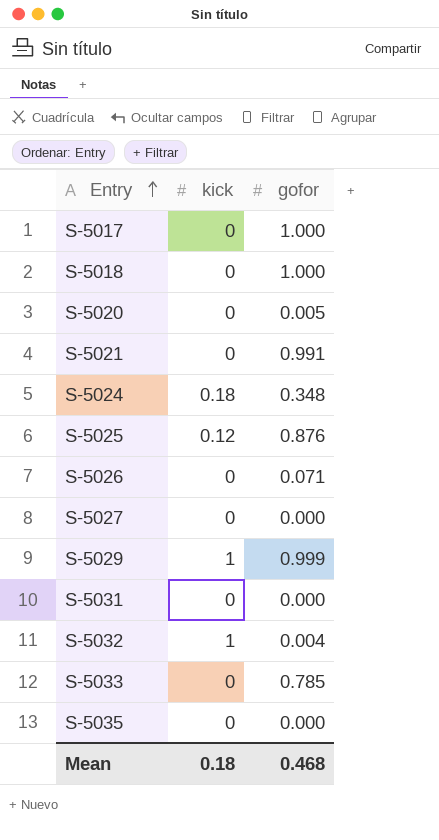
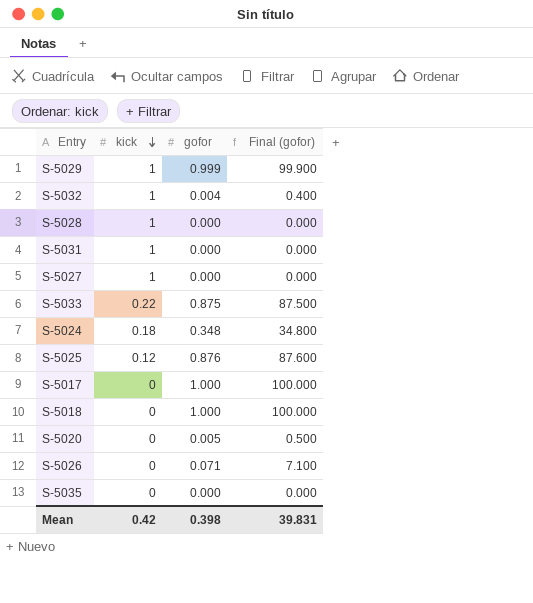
row order: Entry ascending -> kick descending
column Final (gofor) | formula: none -> [gofor] * 100
row S-5021: 0 | 0.991 -> none
row S-5028: none -> 1 | 0.000 | 0.000
S-5031 | kick: 0 -> 1
S-5027 | kick: 0 -> 1
S-5033 | kick: 0 -> 0.22
S-5033 | gofor: 0.785 -> 0.875
Mean | kick: 0.18 -> 0.42
Mean | gofor: 0.468 -> 0.398

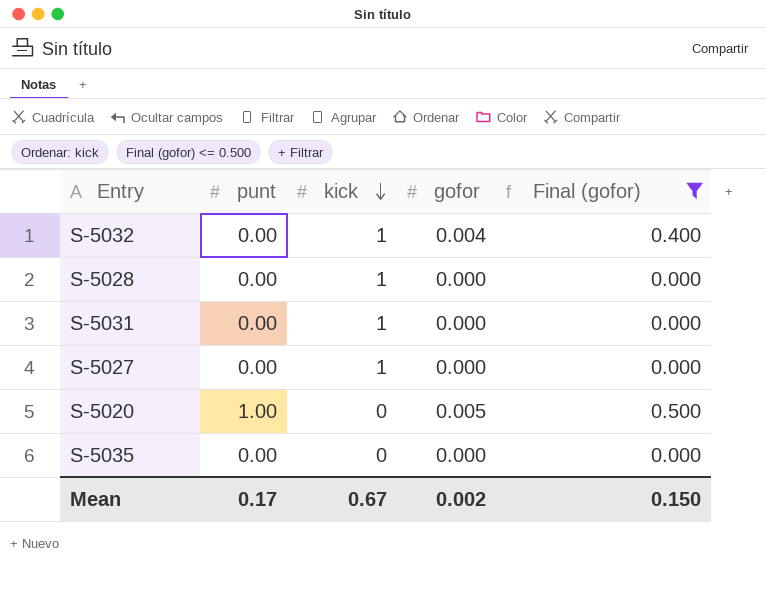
filter: none -> Final (gofor) <= 0.500
column punt | position: none -> 2
Mean | kick: 0.42 -> 0.67
Mean | gofor: 0.398 -> 0.002
Mean | Final (gofor): 39.831 -> 0.150

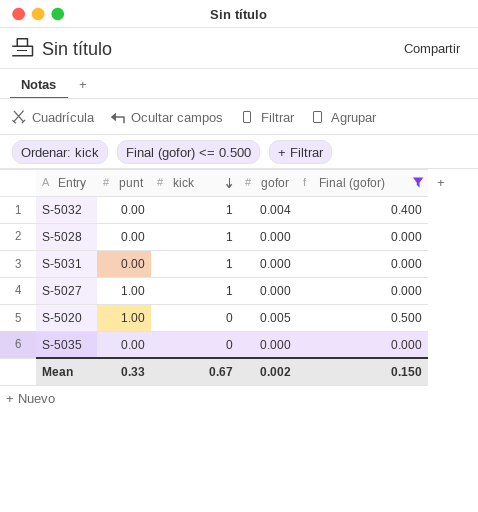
S-5027 | punt: 0.00 -> 1.00
Mean | punt: 0.17 -> 0.33

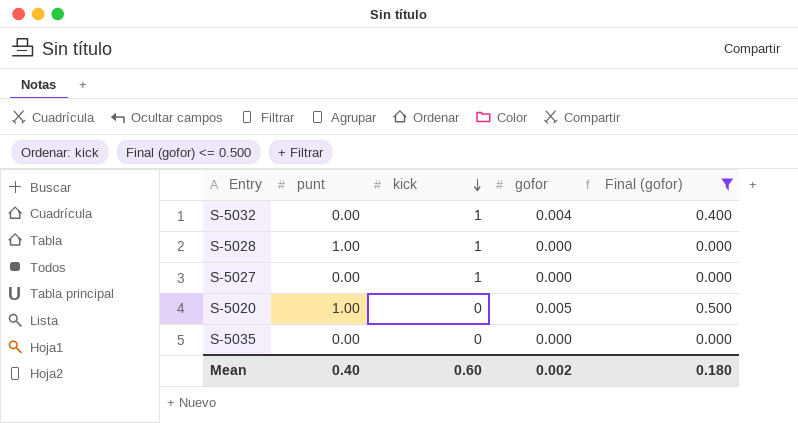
row S-5031: 0.00 | 1 | 0.000 | 0.000 -> none
S-5028 | punt: 0.00 -> 1.00
S-5027 | punt: 1.00 -> 0.00
Mean | punt: 0.33 -> 0.40
Mean | kick: 0.67 -> 0.60
Mean | Final (gofor): 0.150 -> 0.180

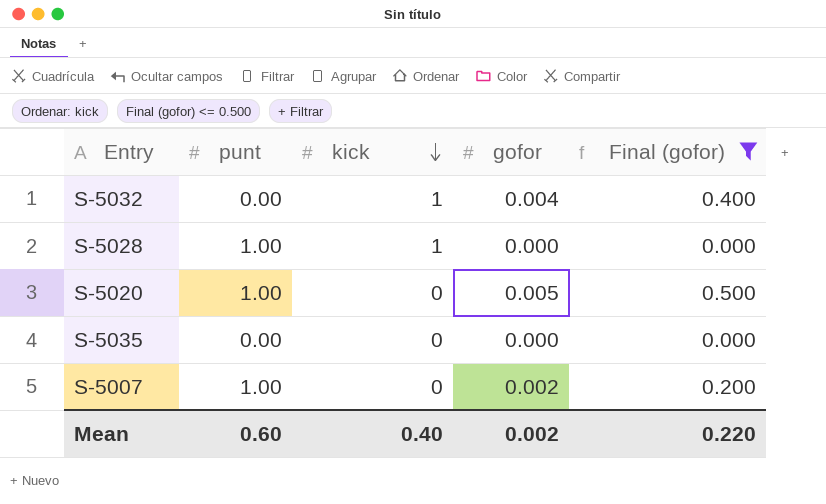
row S-5027: 0.00 | 1 | 0.000 | 0.000 -> none
row S-5007: none -> 1.00 | 0 | 0.002 | 0.200
Mean | punt: 0.40 -> 0.60
Mean | kick: 0.60 -> 0.40
Mean | Final (gofor): 0.180 -> 0.220

